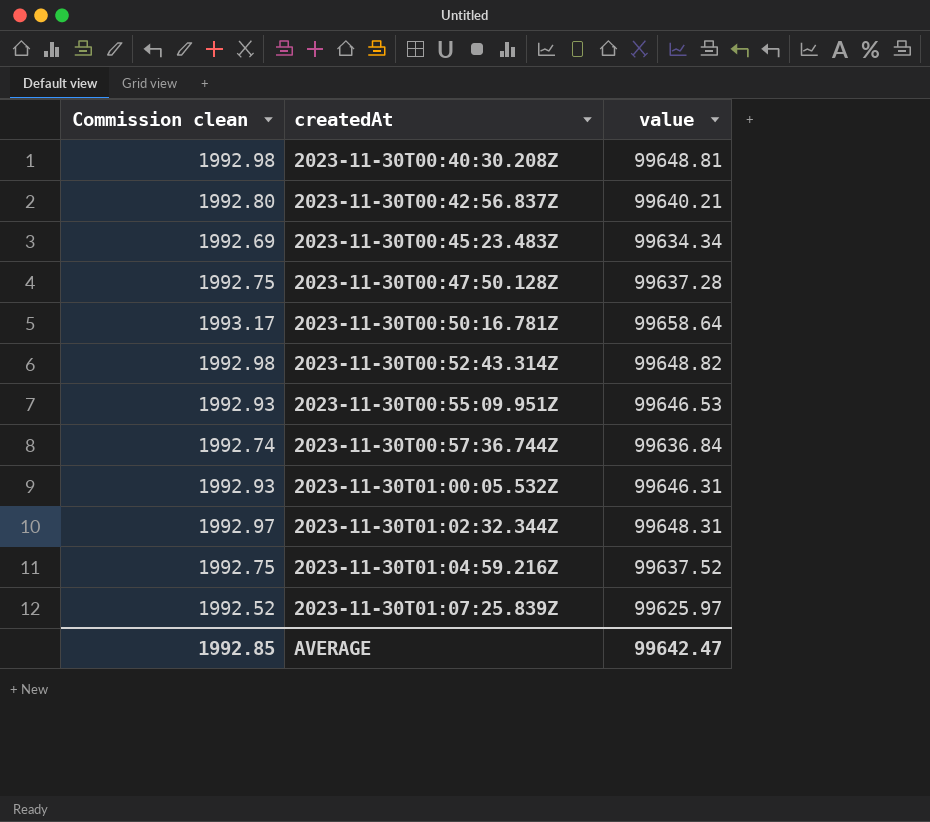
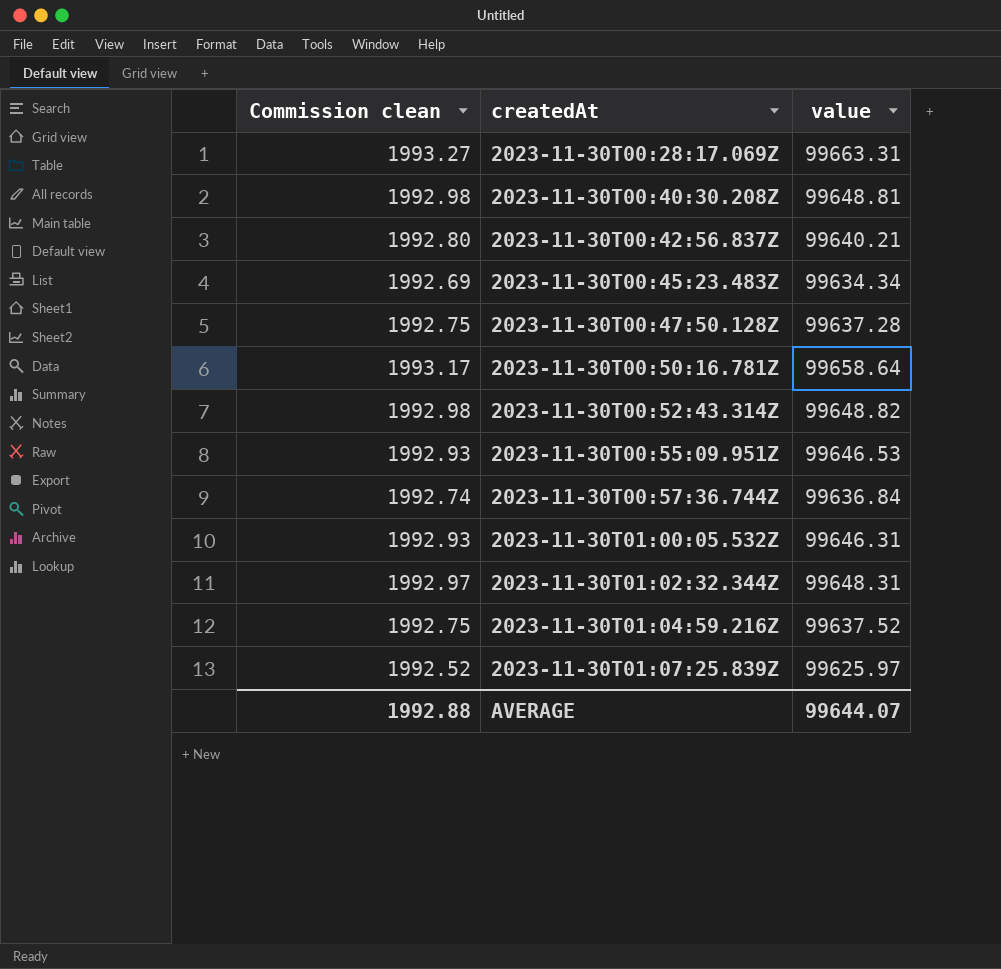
row 2023-11-30T00:28:17.069Z: none -> 1993.27 | 99663.31
AVERAGE | Commission clean: 1992.85 -> 1992.88
AVERAGE | value: 99642.47 -> 99644.07

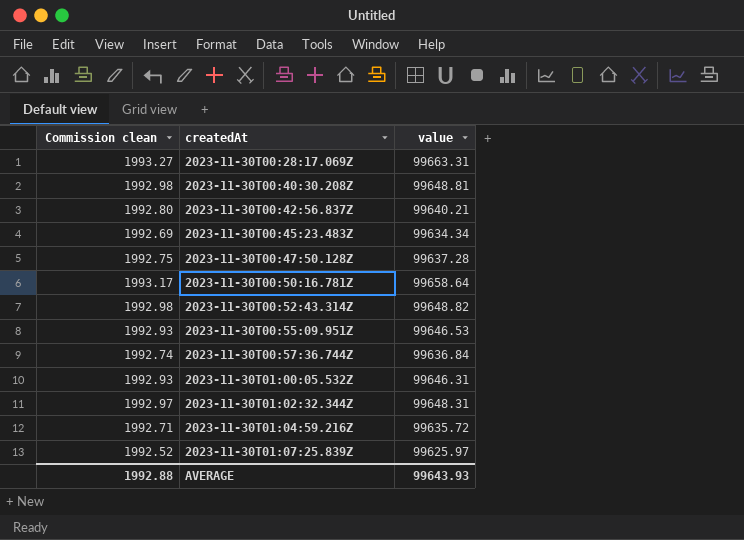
2023-11-30T01:04:59.216Z | Commission clean: 1992.75 -> 1992.71
2023-11-30T01:04:59.216Z | value: 99637.52 -> 99635.72
AVERAGE | value: 99644.07 -> 99643.93

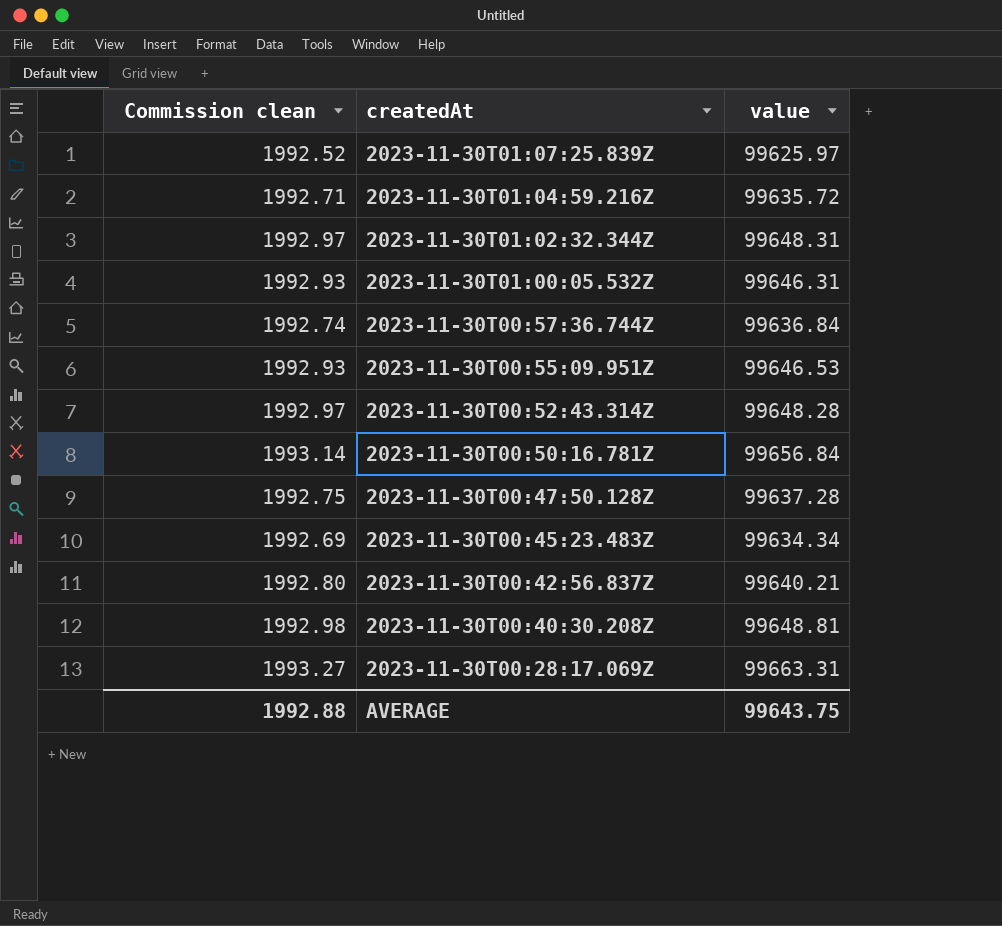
row order: createdAt ascending -> createdAt descending
2023-11-30T00:52:43.314Z | Commission clean: 1992.98 -> 1992.97
2023-11-30T00:52:43.314Z | value: 99648.82 -> 99648.28
2023-11-30T00:50:16.781Z | Commission clean: 1993.17 -> 1993.14
2023-11-30T00:50:16.781Z | value: 99658.64 -> 99656.84
AVERAGE | value: 99643.93 -> 99643.75

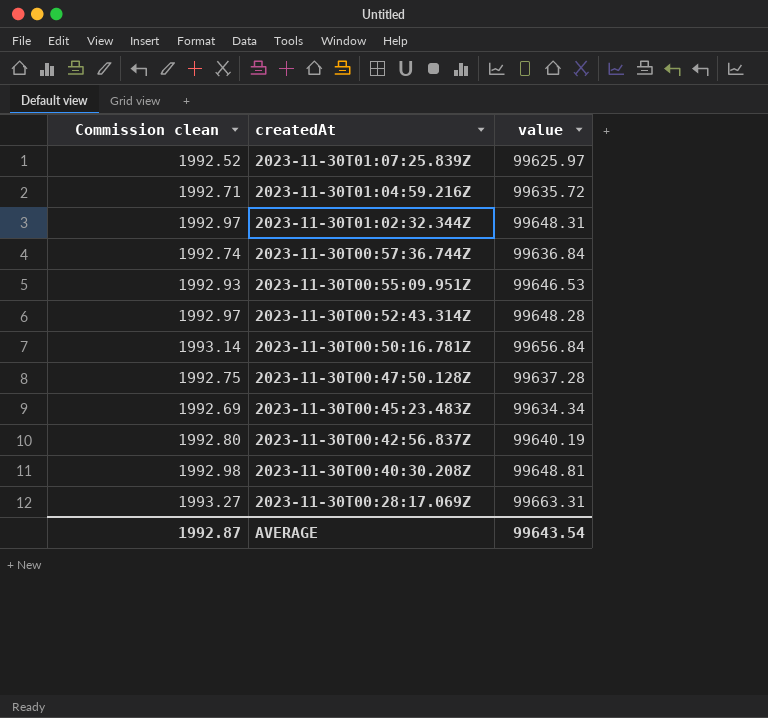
row 2023-11-30T01:00:05.532Z: 1992.93 | 99646.31 -> none
2023-11-30T00:42:56.837Z | value: 99640.21 -> 99640.19
AVERAGE | Commission clean: 1992.88 -> 1992.87
AVERAGE | value: 99643.75 -> 99643.54

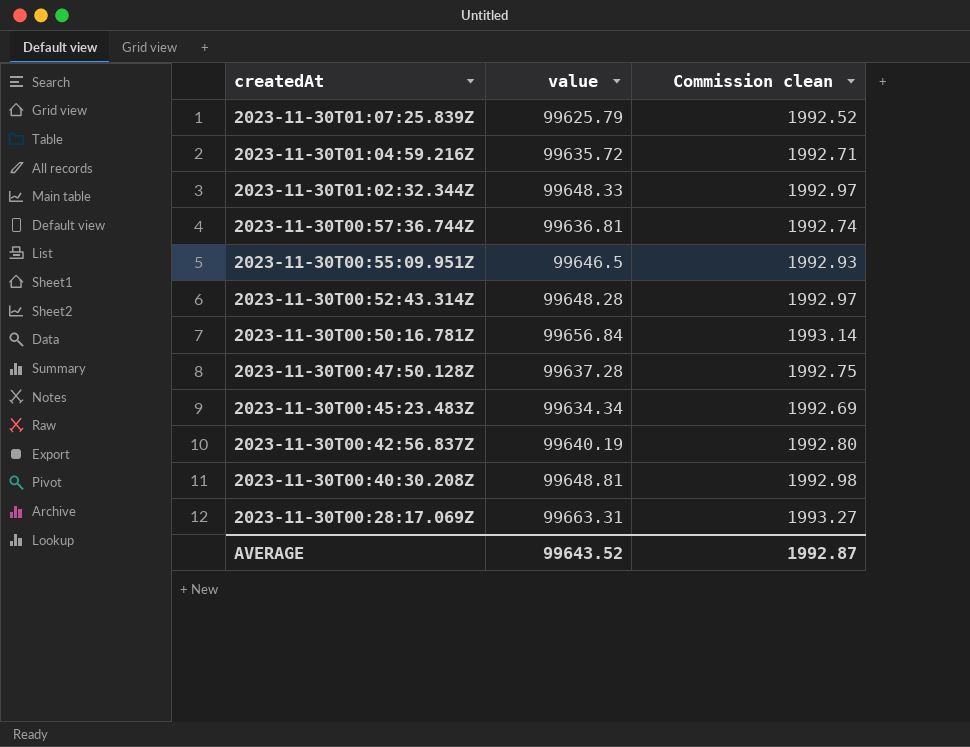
column Commission clean | position: 1 -> 3
2023-11-30T01:07:25.839Z | value: 99625.97 -> 99625.79
2023-11-30T01:02:32.344Z | value: 99648.31 -> 99648.33
2023-11-30T00:57:36.744Z | value: 99636.84 -> 99636.81
2023-11-30T00:55:09.951Z | value: 99646.53 -> 99646.5
AVERAGE | value: 99643.54 -> 99643.52

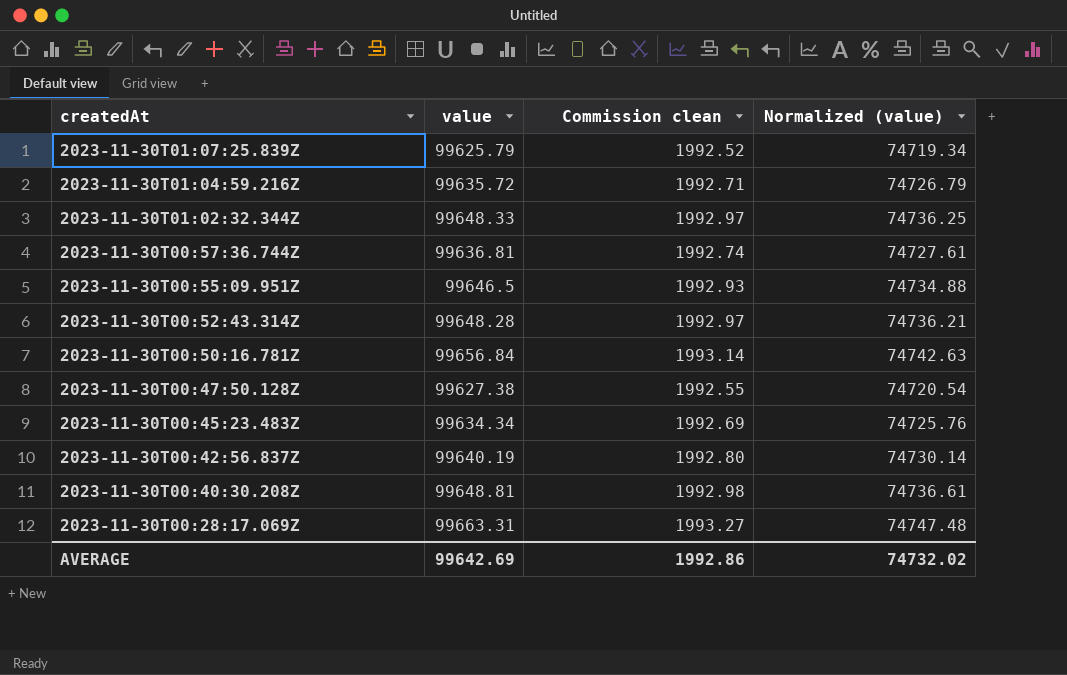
column Normalized (value) | formula: none -> [value] * 0.75
2023-11-30T00:47:50.128Z | value: 99637.28 -> 99627.38
2023-11-30T00:47:50.128Z | Commission clean: 1992.75 -> 1992.55
AVERAGE | value: 99643.52 -> 99642.69
AVERAGE | Commission clean: 1992.87 -> 1992.86

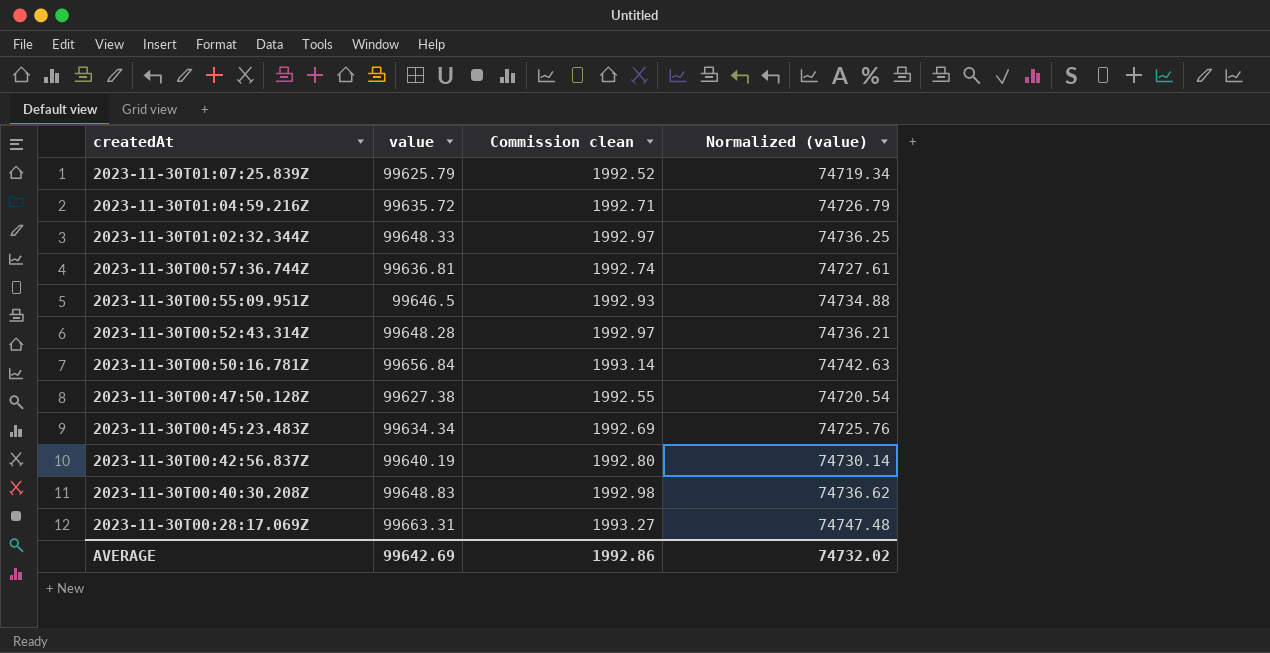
2023-11-30T00:40:30.208Z | value: 99648.81 -> 99648.83
2023-11-30T00:40:30.208Z | Normalized (value): 74736.61 -> 74736.62

